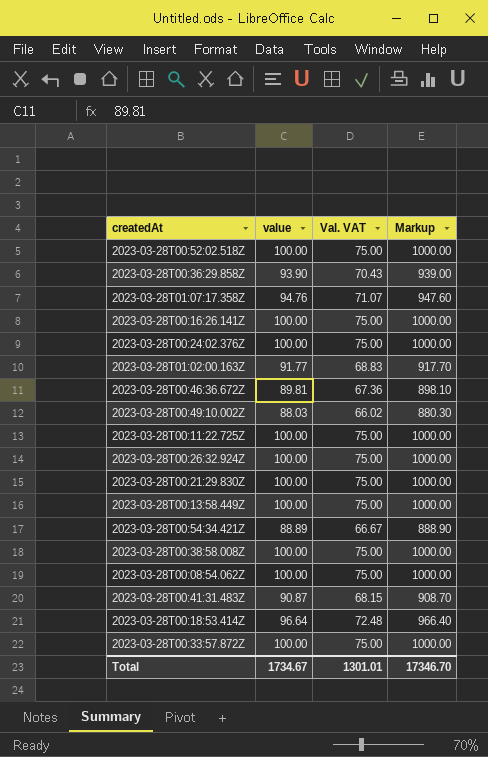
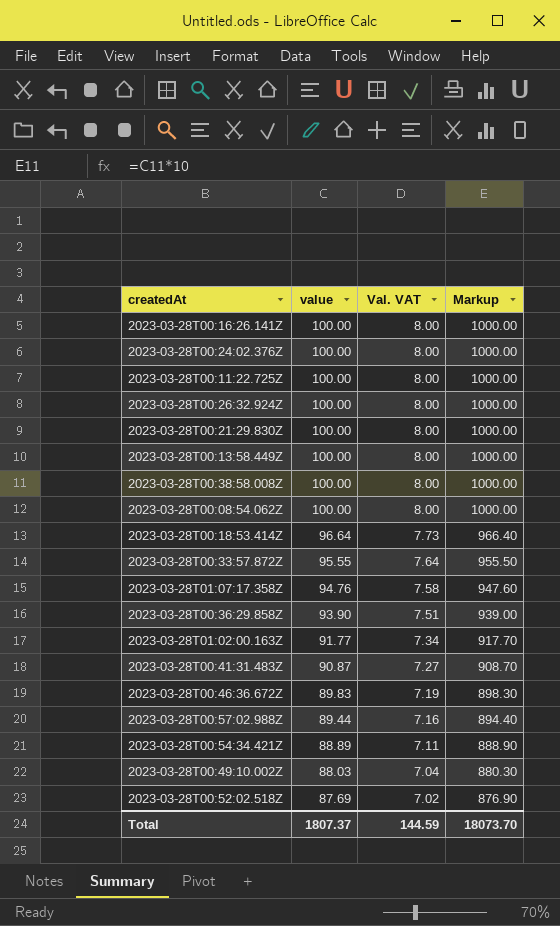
row order: none -> value descending
column Val. VAT | formula: [value] * 0.75 -> [value] * 0.08
2023-03-28T00:33:57.872Z | value: 100.00 -> 95.55
2023-03-28T00:33:57.872Z | Markup: 1000.00 -> 955.50
2023-03-28T00:46:36.672Z | value: 89.81 -> 89.83
2023-03-28T00:46:36.672Z | Markup: 898.10 -> 898.30
row 2023-03-28T00:57:02.988Z: none -> 89.44 | 7.16 | 894.40
2023-03-28T00:52:02.518Z | value: 100.00 -> 87.69
2023-03-28T00:52:02.518Z | Markup: 1000.00 -> 876.90
Total | value: 1734.67 -> 1807.37
Total | Val. VAT: 1301.01 -> 144.59
Total | Markup: 17346.70 -> 18073.70

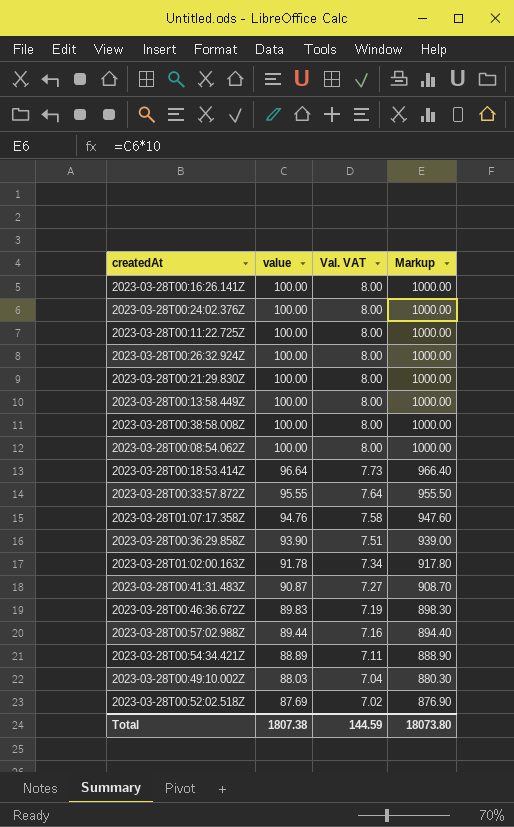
2023-03-28T01:02:00.163Z | value: 91.77 -> 91.78
2023-03-28T01:02:00.163Z | Markup: 917.70 -> 917.80
Total | value: 1807.37 -> 1807.38
Total | Markup: 18073.70 -> 18073.80

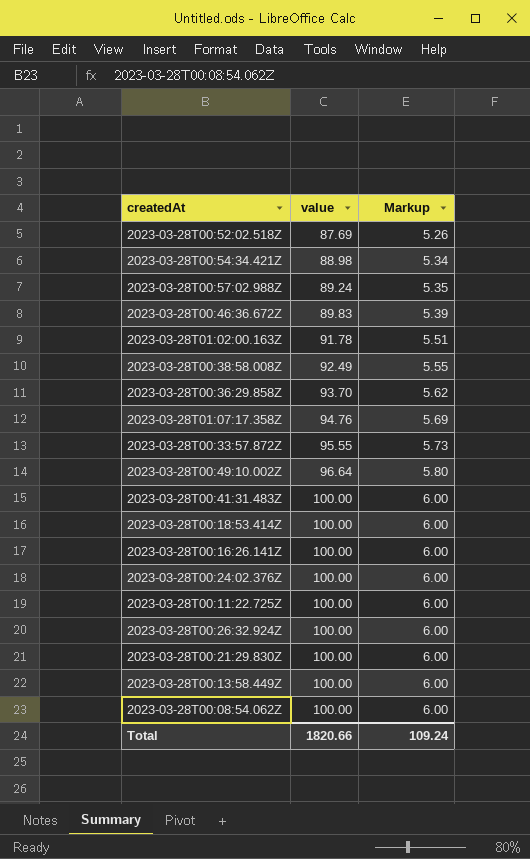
row order: value descending -> value ascending
column Val. VAT | formula: [value] * 0.08 -> none
column Markup | formula: [value] * 10 -> [value] * 0.06
2023-03-28T00:54:34.421Z | value: 88.89 -> 88.98
2023-03-28T00:57:02.988Z | value: 89.44 -> 89.24
2023-03-28T00:38:58.008Z | value: 100.00 -> 92.49
2023-03-28T00:36:29.858Z | value: 93.90 -> 93.70
2023-03-28T00:49:10.002Z | value: 88.03 -> 96.64
2023-03-28T00:41:31.483Z | value: 90.87 -> 100.00
2023-03-28T00:18:53.414Z | value: 96.64 -> 100.00
Total | value: 1807.38 -> 1820.66
Total | Markup: 18073.80 -> 109.24

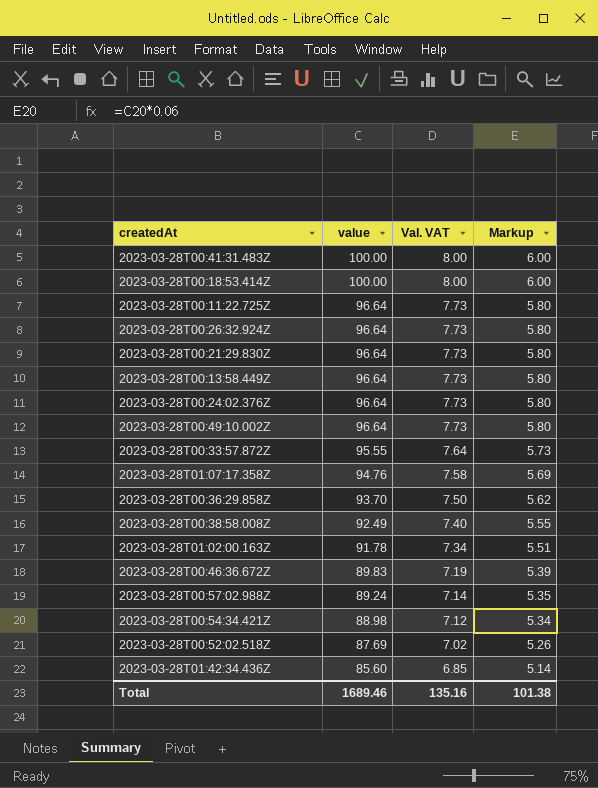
row order: value ascending -> value descending
column Val. VAT | formula: none -> [value] * 0.08
row 2023-03-28T00:16:26.141Z: 100.00 | 6.00 -> none
row 2023-03-28T00:08:54.062Z: 100.00 | 6.00 -> none
2023-03-28T00:11:22.725Z | value: 100.00 -> 96.64
2023-03-28T00:11:22.725Z | Markup: 6.00 -> 5.80
2023-03-28T00:26:32.924Z | value: 100.00 -> 96.64
2023-03-28T00:26:32.924Z | Markup: 6.00 -> 5.80
2023-03-28T00:21:29.830Z | value: 100.00 -> 96.64
2023-03-28T00:21:29.830Z | Markup: 6.00 -> 5.80
2023-03-28T00:13:58.449Z | value: 100.00 -> 96.64
2023-03-28T00:13:58.449Z | Markup: 6.00 -> 5.80
2023-03-28T00:24:02.376Z | value: 100.00 -> 96.64
2023-03-28T00:24:02.376Z | Markup: 6.00 -> 5.80
row 2023-03-28T01:42:34.436Z: none -> 85.60 | 6.85 | 5.14
Total | value: 1820.66 -> 1689.46
Total | Markup: 109.24 -> 101.38

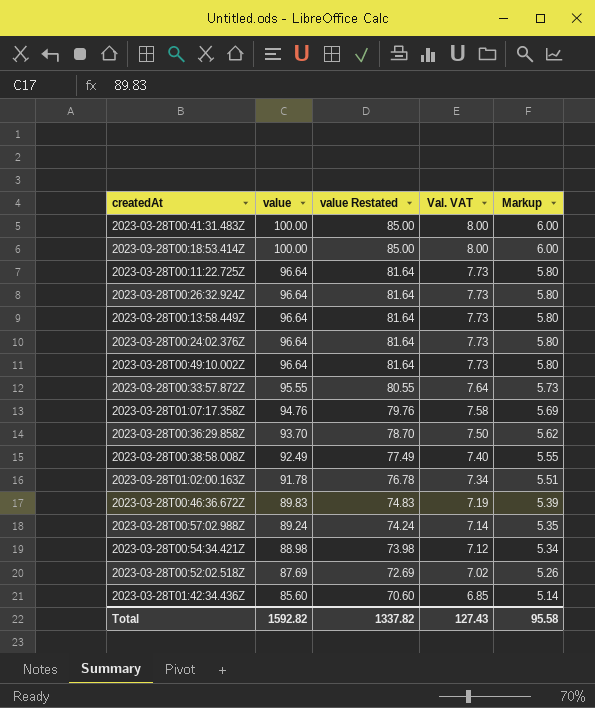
column value Restated | formula: none -> [value] - 15
row 2023-03-28T00:21:29.830Z: 96.64 | 7.73 | 5.80 -> none
Total | value: 1689.46 -> 1592.82
Total | Val. VAT: 135.16 -> 127.43
Total | Markup: 101.38 -> 95.58

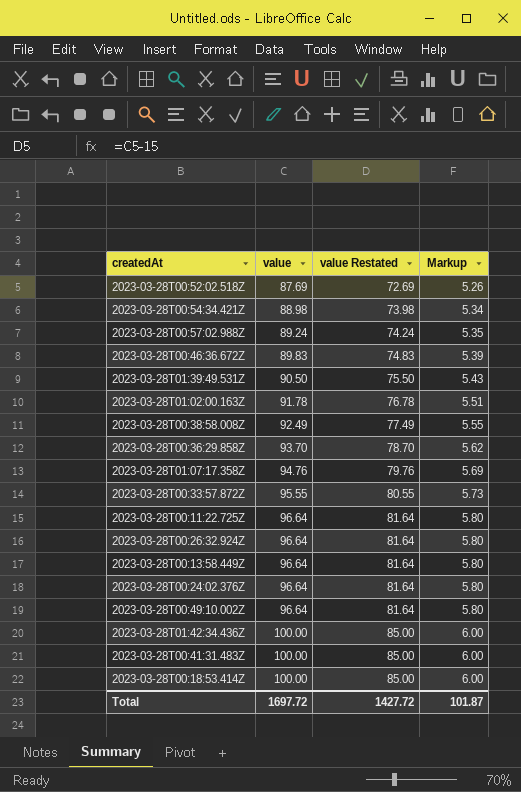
row order: value descending -> value ascending
column Val. VAT | formula: [value] * 0.08 -> none
row 2023-03-28T01:39:49.531Z: none -> 90.50 | 75.50 | 5.43
2023-03-28T01:42:34.436Z | value: 85.60 -> 100.00
2023-03-28T01:42:34.436Z | value Restated: 70.60 -> 85.00
2023-03-28T01:42:34.436Z | Markup: 5.14 -> 6.00
Total | value: 1592.82 -> 1697.72
Total | value Restated: 1337.82 -> 1427.72
Total | Markup: 95.58 -> 101.87

